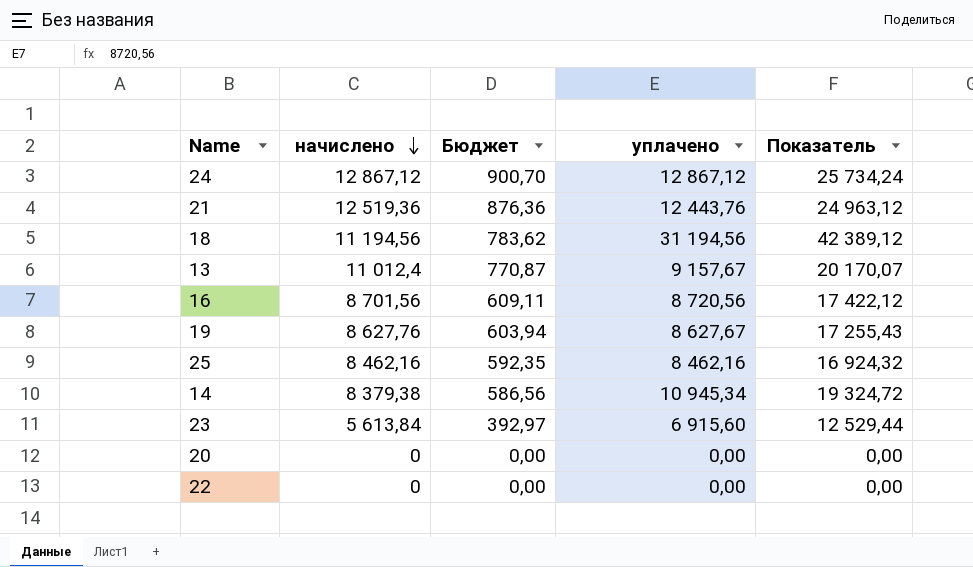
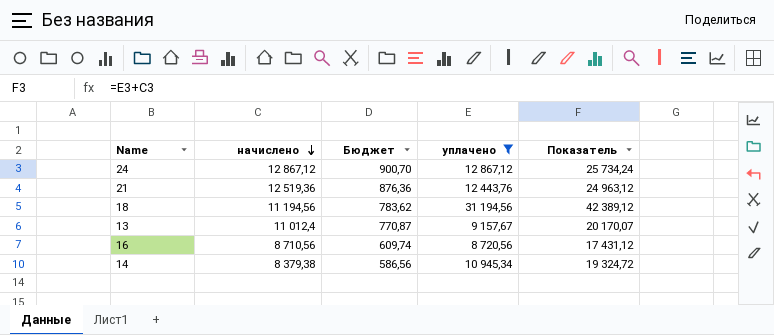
filter: none -> уплачено >= 8 720,56
16 | начислено: 8 701,56 -> 8 710,56
16 | Бюджет: 609,11 -> 609,74
16 | Показатель: 17 422,12 -> 17 431,12

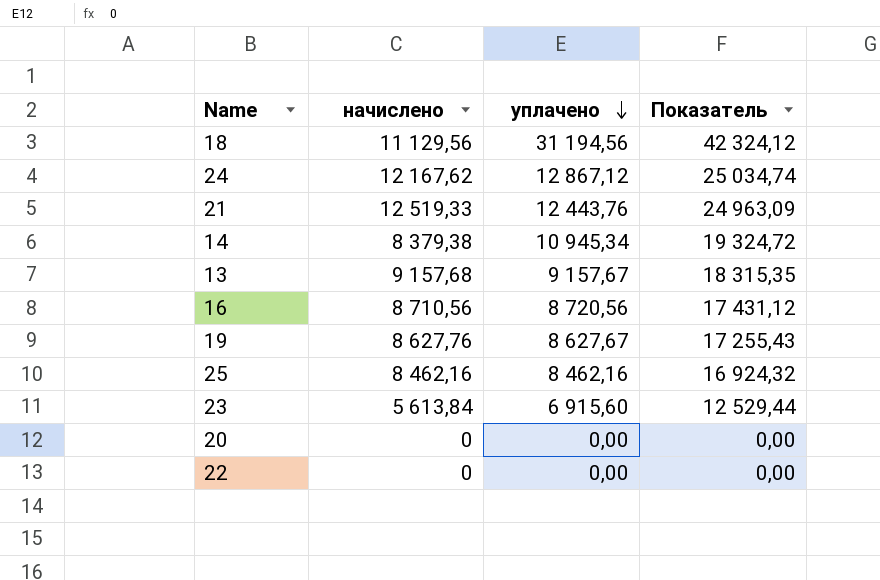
filter: уплачено >= 8 720,56 -> none
row order: начислено descending -> уплачено descending
column Бюджет | formula: [начислено] * 0,07 -> none
18 | начислено: 11 194,56 -> 11 129,56
18 | Показатель: 42 389,12 -> 42 324,12
24 | начислено: 12 867,12 -> 12 167,62
24 | Показатель: 25 734,24 -> 25 034,74
21 | начислено: 12 519,36 -> 12 519,33
21 | Показатель: 24 963,12 -> 24 963,09
13 | начислено: 11 012,4 -> 9 157,68
13 | Показатель: 20 170,07 -> 18 315,35

